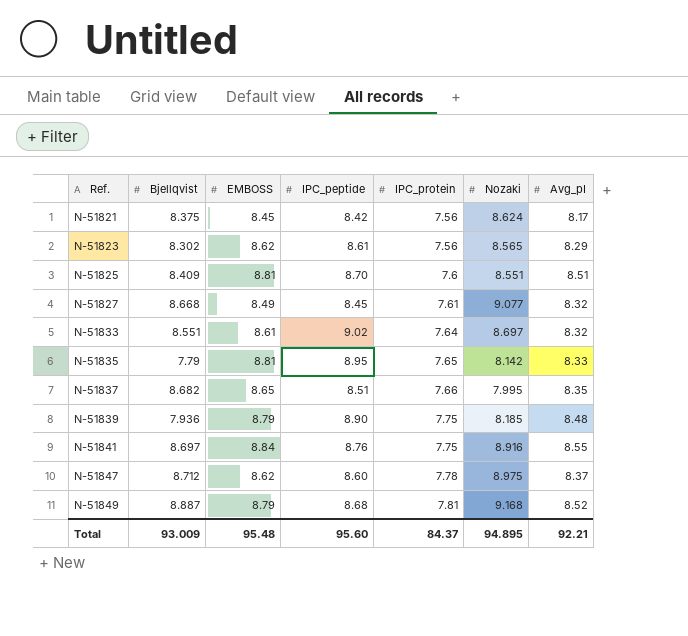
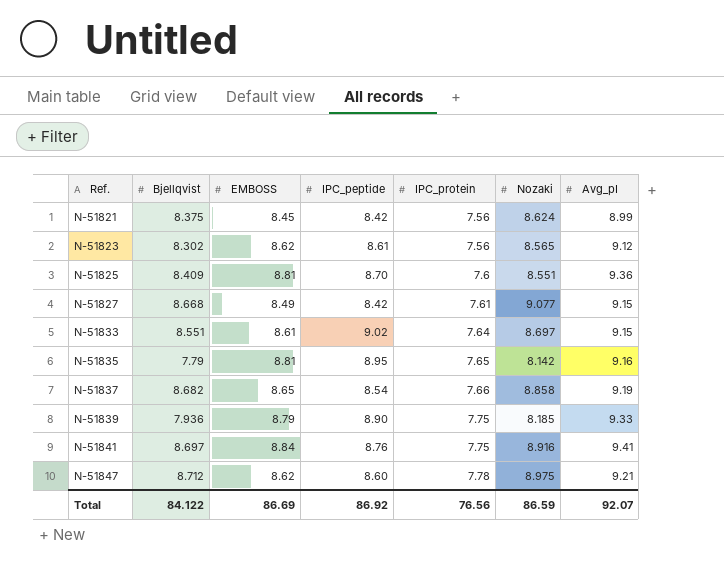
row N-51849: 8.887 | 8.79 | 8.68 | 7.81 | 9.168 | 8.52 -> none
N-51821 | Avg_pI: 8.17 -> 8.99
N-51823 | Avg_pI: 8.29 -> 9.12
N-51825 | Avg_pI: 8.51 -> 9.36
N-51827 | IPC_peptide: 8.45 -> 8.42
N-51827 | Avg_pI: 8.32 -> 9.15
N-51833 | Avg_pI: 8.32 -> 9.15
N-51835 | Avg_pI: 8.33 -> 9.16
N-51837 | IPC_peptide: 8.51 -> 8.54
N-51837 | Nozaki: 7.995 -> 8.858
N-51837 | Avg_pI: 8.35 -> 9.19
N-51839 | Avg_pI: 8.48 -> 9.33
N-51841 | Avg_pI: 8.55 -> 9.41
N-51847 | Avg_pI: 8.37 -> 9.21
Total | Bjellqvist: 93.009 -> 84.122
Total | EMBOSS: 95.48 -> 86.69
Total | IPC_peptide: 95.60 -> 86.92
Total | IPC_protein: 84.37 -> 76.56
Total | Nozaki: 94.895 -> 86.59
Total | Avg_pI: 92.21 -> 92.07

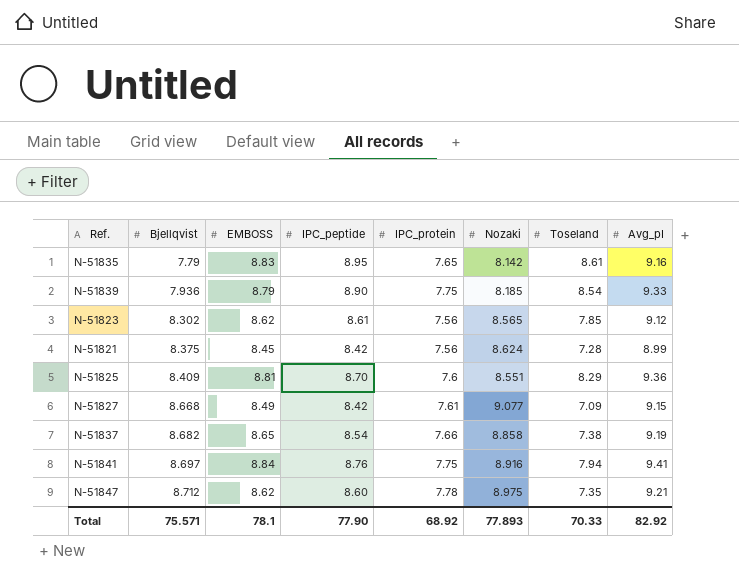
row order: Ref. ascending -> Bjellqvist ascending
column Toseland | position: none -> 7
row N-51833: 8.551 | 8.61 | 9.02 | 7.64 | 8.697 | 9.15 -> none
N-51835 | EMBOSS: 8.81 -> 8.83
Total | Bjellqvist: 84.122 -> 75.571
Total | EMBOSS: 86.69 -> 78.1
Total | IPC_peptide: 86.92 -> 77.90
Total | IPC_protein: 76.56 -> 68.92
Total | Nozaki: 86.59 -> 77.893
Total | Avg_pI: 92.07 -> 82.92

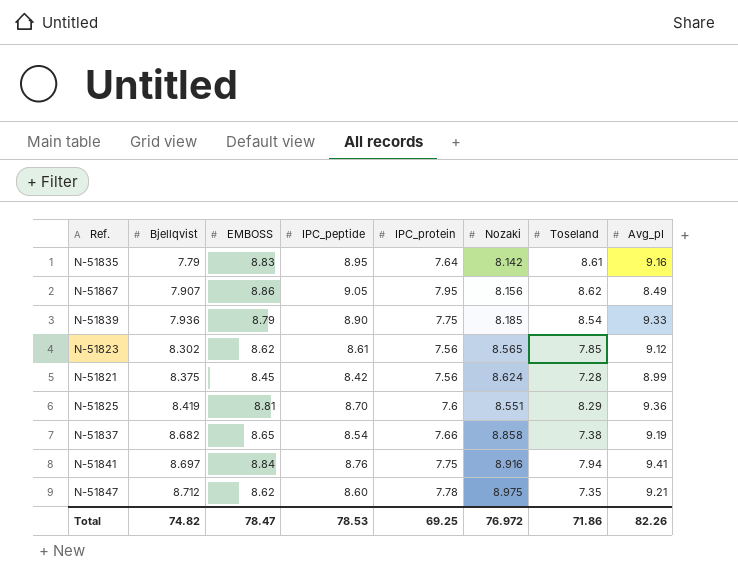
row N-51827: 8.668 | 8.49 | 8.42 | 7.61 | 9.077 | 7.09 | 9.15 -> none
N-51835 | IPC_protein: 7.65 -> 7.64
row N-51867: none -> 7.907 | 8.86 | 9.05 | 7.95 | 8.156 | 8.62 | 8.49
N-51825 | Bjellqvist: 8.409 -> 8.419
Total | Bjellqvist: 75.571 -> 74.82
Total | EMBOSS: 78.1 -> 78.47
Total | IPC_peptide: 77.90 -> 78.53
Total | IPC_protein: 68.92 -> 69.25
Total | Nozaki: 77.893 -> 76.972
Total | Toseland: 70.33 -> 71.86
Total | Avg_pI: 82.92 -> 82.26

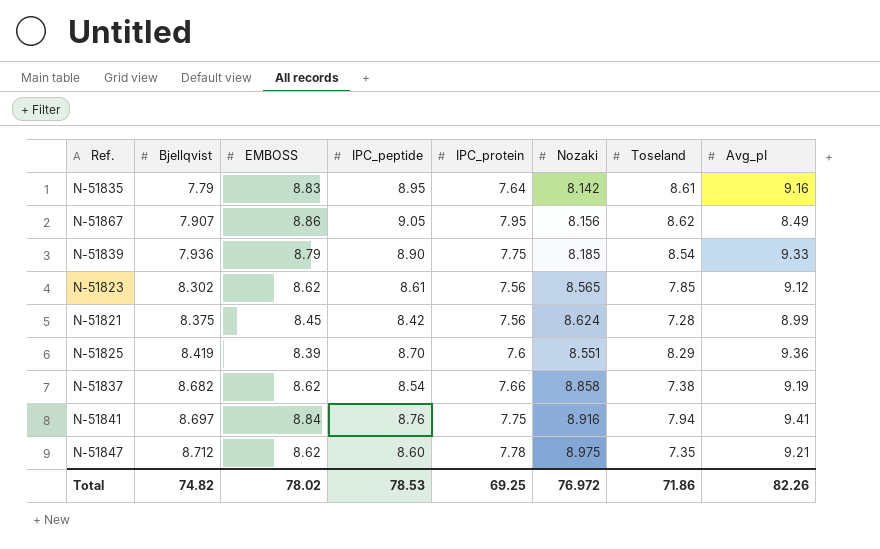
N-51825 | EMBOSS: 8.81 -> 8.39
N-51837 | EMBOSS: 8.65 -> 8.62
Total | EMBOSS: 78.47 -> 78.02

